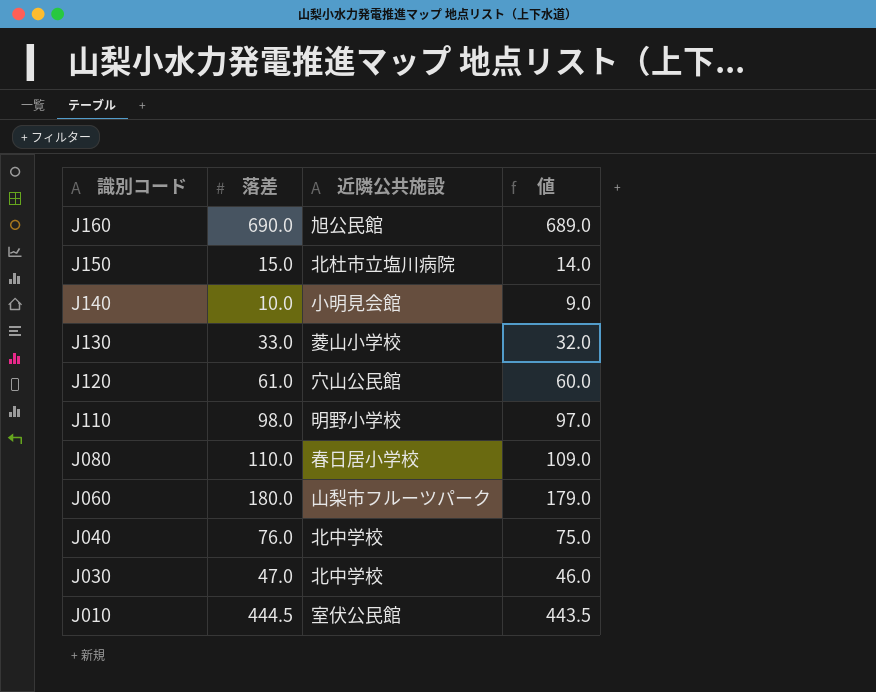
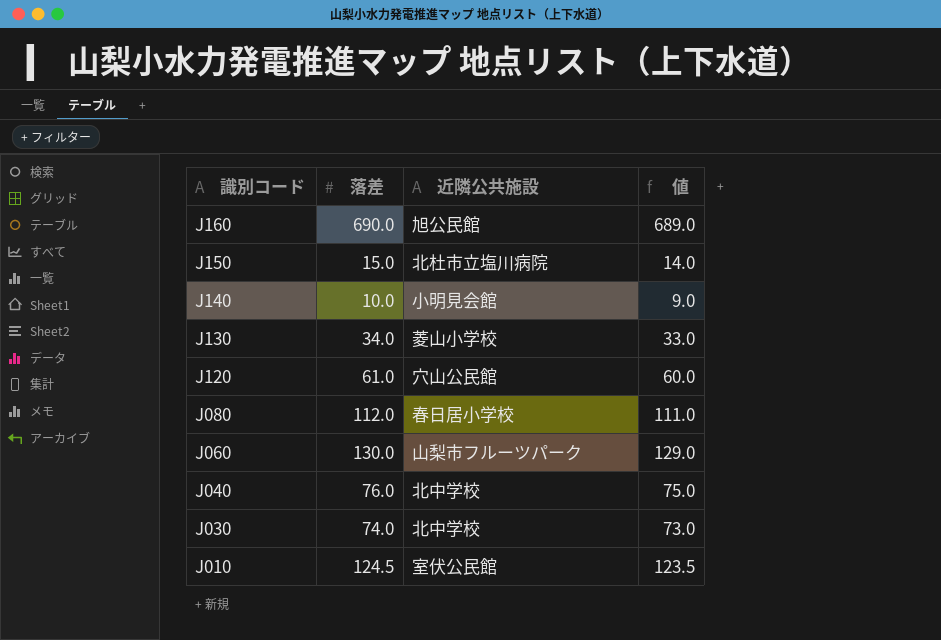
row J110: 98.0 | 明野小学校 | 97.0 -> none
J130 | 落差: 33.0 -> 34.0
J130 | 値: 32.0 -> 33.0
J080 | 落差: 110.0 -> 112.0
J080 | 値: 109.0 -> 111.0
J060 | 落差: 180.0 -> 130.0
J060 | 値: 179.0 -> 129.0
J030 | 落差: 47.0 -> 74.0
J030 | 値: 46.0 -> 73.0
J010 | 落差: 444.5 -> 124.5
J010 | 値: 443.5 -> 123.5

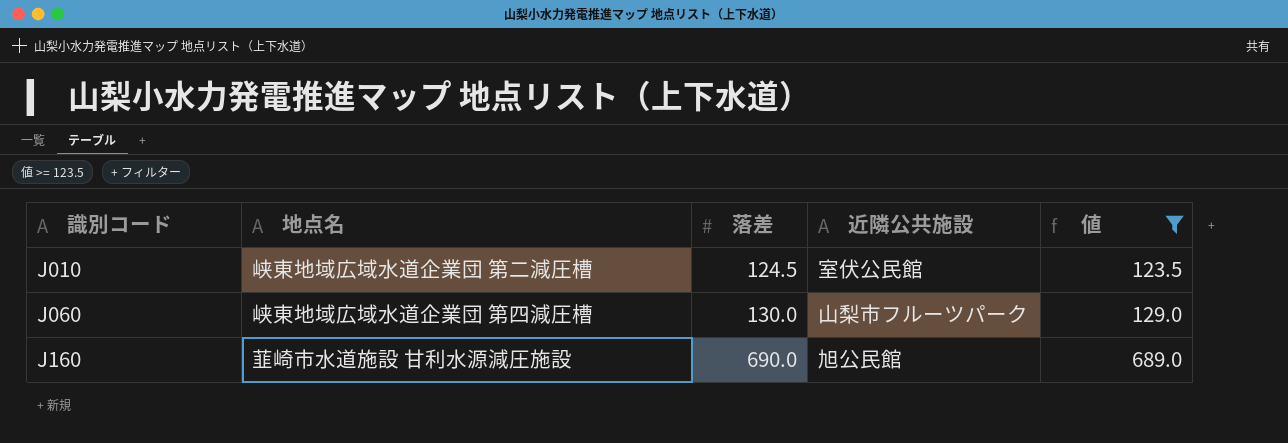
filter: none -> 値 >= 123.5
row order: 識別コード descending -> 識別コード ascending
column 地点名 | position: none -> 2

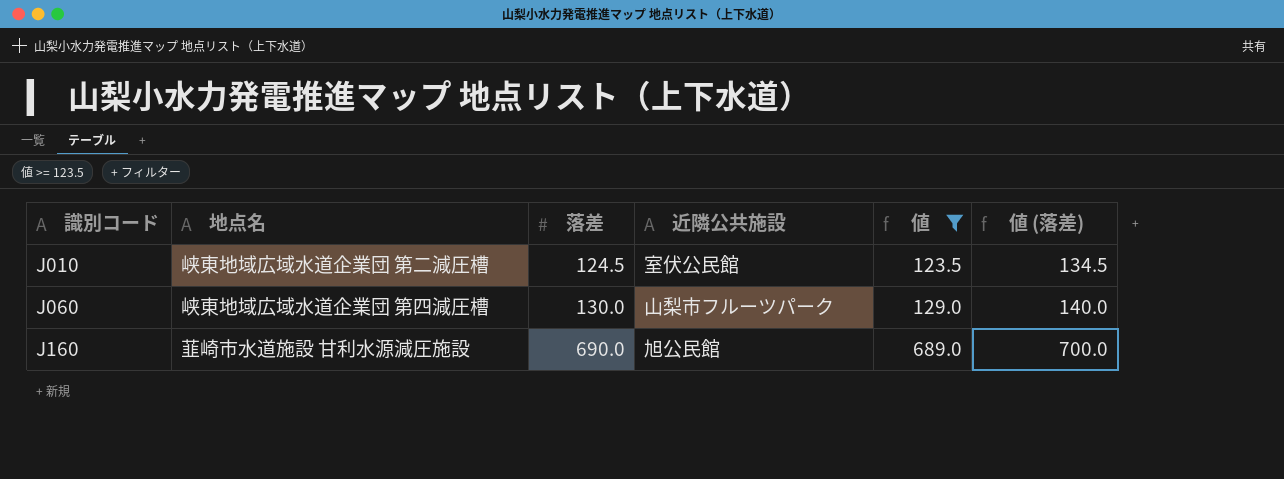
column 値 (落差) | formula: none -> [落差] + 10

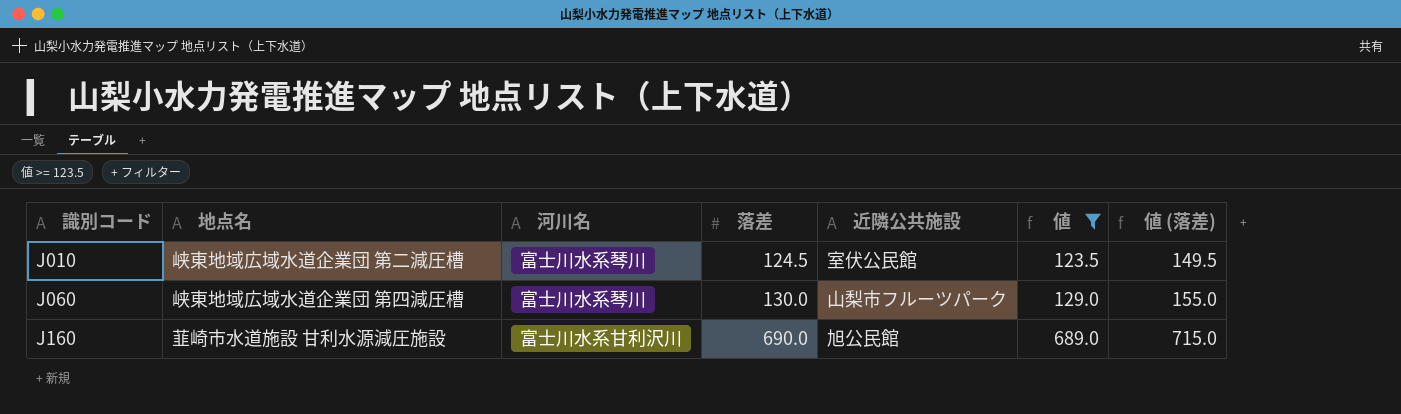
column 河川名 | position: none -> 3
column 値 (落差) | formula: [落差] + 10 -> [落差] + 25

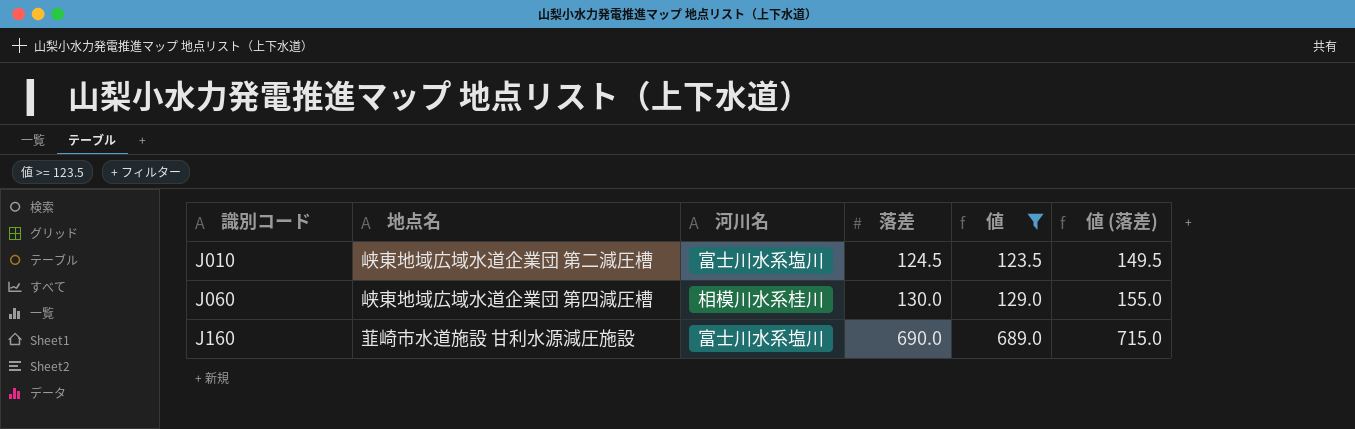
column 近隣公共施設 | position: 5 -> none
J010 | 河川名: 富士川水系琴川 -> 富士川水系塩川
J060 | 河川名: 富士川水系琴川 -> 相模川水系桂川
J160 | 河川名: 富士川水系甘利沢川 -> 富士川水系塩川

